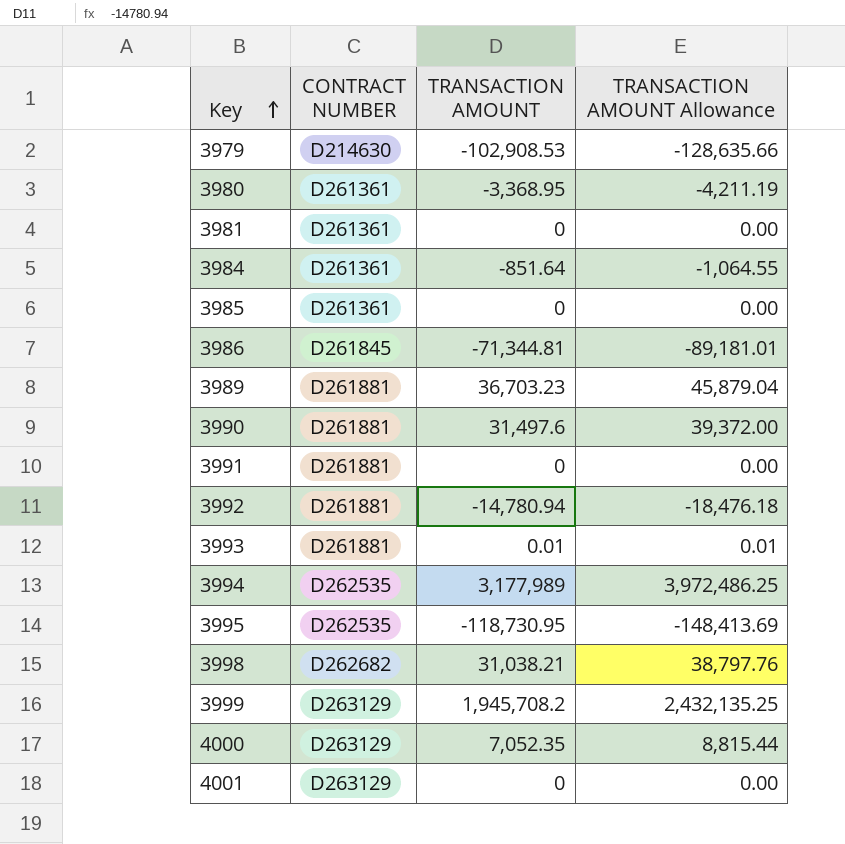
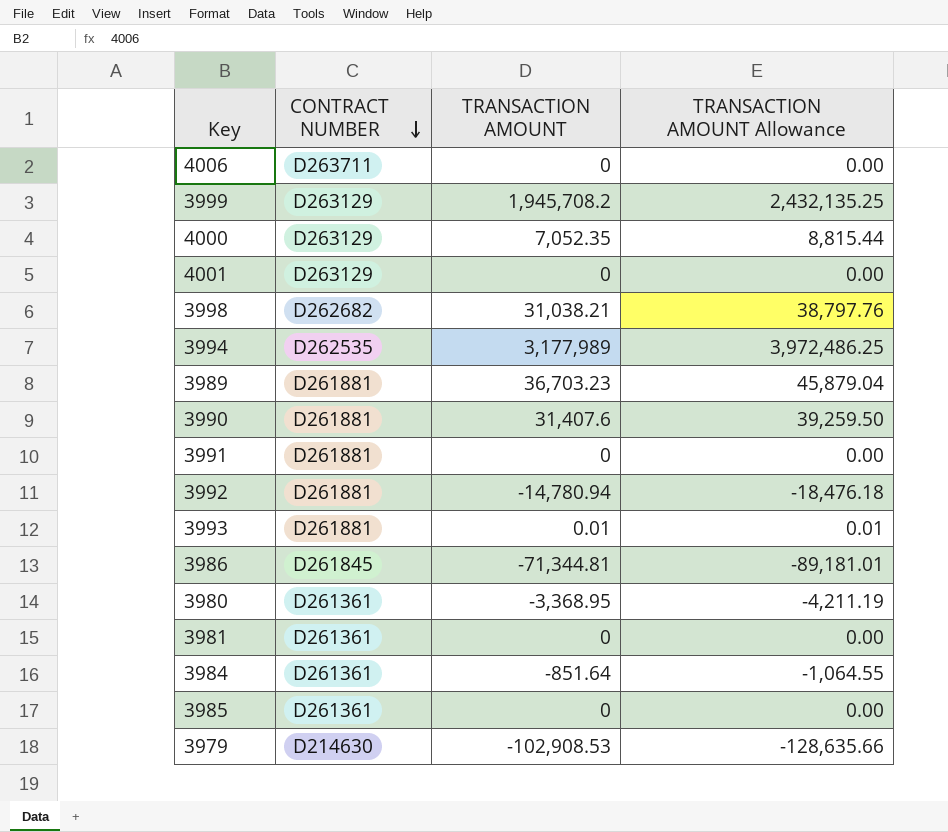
row order: Key ascending -> CONTRACT NUMBER descending
row 3995: D262535 | -118,730.95 | -148,413.69 -> none
row 4006: none -> D263711 | 0 | 0.00
3990 | TRANSACTION AMOUNT: 31,497.6 -> 31,407.6
3990 | TRANSACTION AMOUNT Allowance: 39,372.00 -> 39,259.50

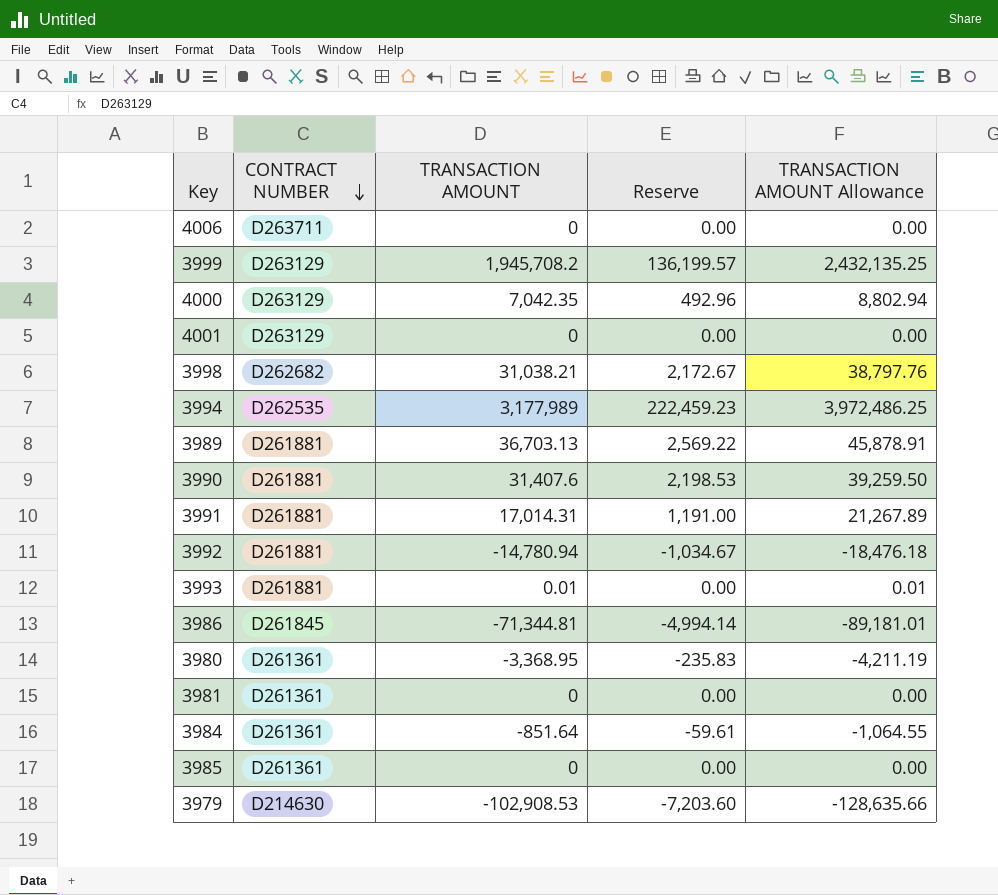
column Reserve | formula: none -> [TRANSACTION AMOUNT] * 0.07
4000 | TRANSACTION AMOUNT: 7,052.35 -> 7,042.35
4000 | TRANSACTION AMOUNT Allowance: 8,815.44 -> 8,802.94
3989 | TRANSACTION AMOUNT: 36,703.23 -> 36,703.13
3989 | TRANSACTION AMOUNT Allowance: 45,879.04 -> 45,878.91
3991 | TRANSACTION AMOUNT: 0 -> 17,014.31
3991 | TRANSACTION AMOUNT Allowance: 0.00 -> 21,267.89

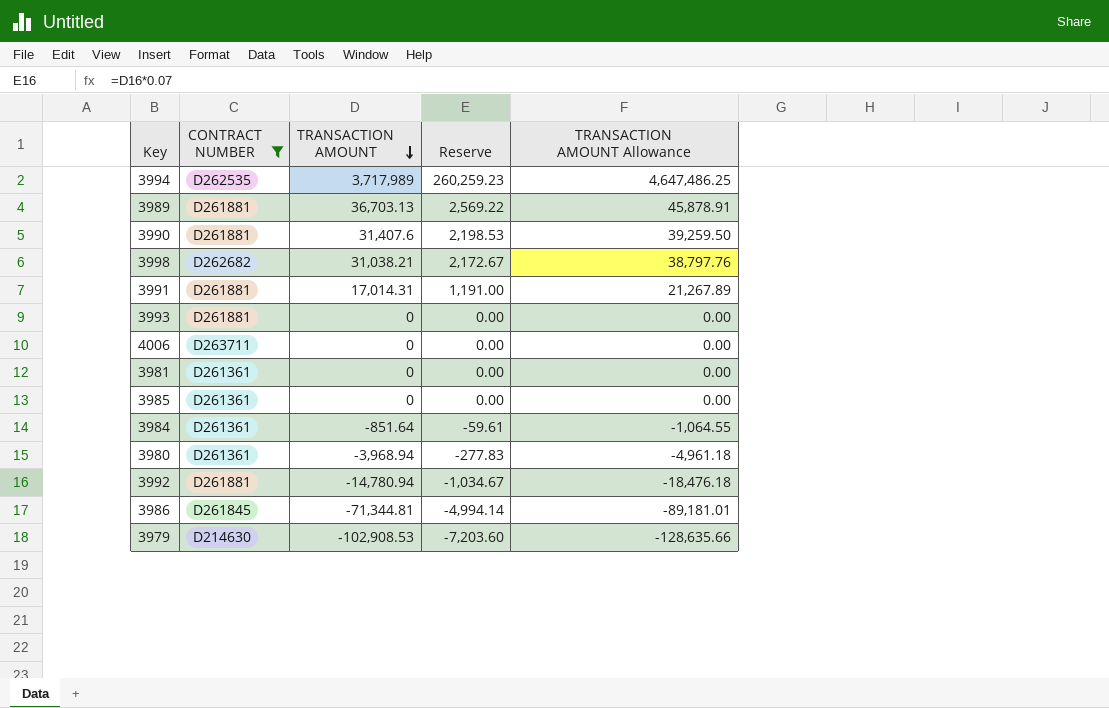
filter: none -> CONTRACT NUMBER != D263129
row order: CONTRACT NUMBER descending -> TRANSACTION AMOUNT descending
3994 | TRANSACTION AMOUNT: 3,177,989 -> 3,717,989
3994 | Reserve: 222,459.23 -> 260,259.23
3994 | TRANSACTION AMOUNT Allowance: 3,972,486.25 -> 4,647,486.25
3993 | TRANSACTION AMOUNT: 0.01 -> 0
3993 | TRANSACTION AMOUNT Allowance: 0.01 -> 0.00
3980 | TRANSACTION AMOUNT: -3,368.95 -> -3,968.94
3980 | Reserve: -235.83 -> -277.83
3980 | TRANSACTION AMOUNT Allowance: -4,211.19 -> -4,961.18

